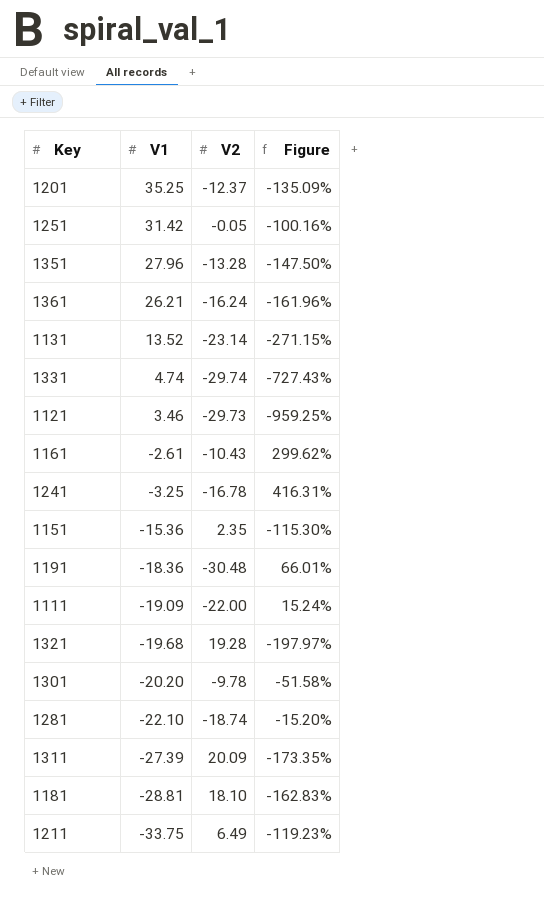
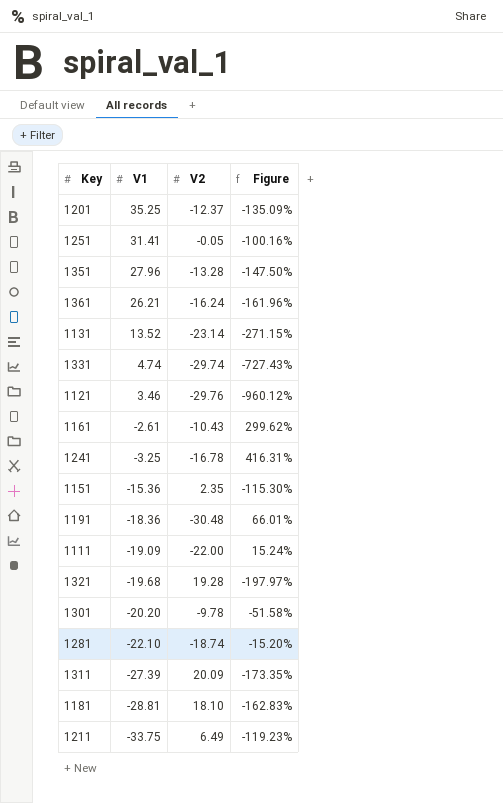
1251 | V1: 31.42 -> 31.41
1121 | V2: -29.73 -> -29.76
1121 | Figure: -959.25% -> -960.12%

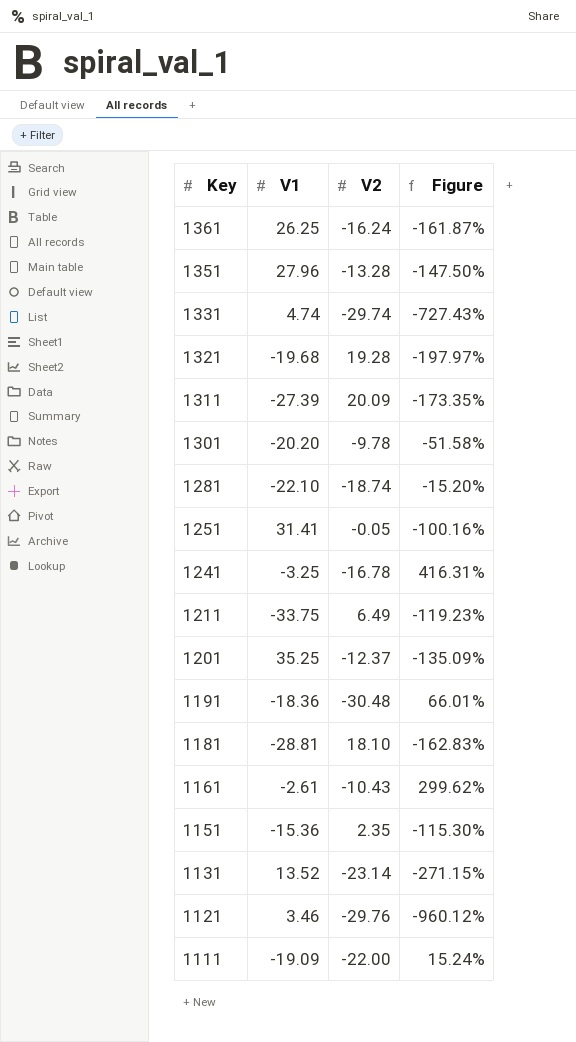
row order: V1 descending -> Key descending
1361 | V1: 26.21 -> 26.25
1361 | Figure: -161.96% -> -161.87%

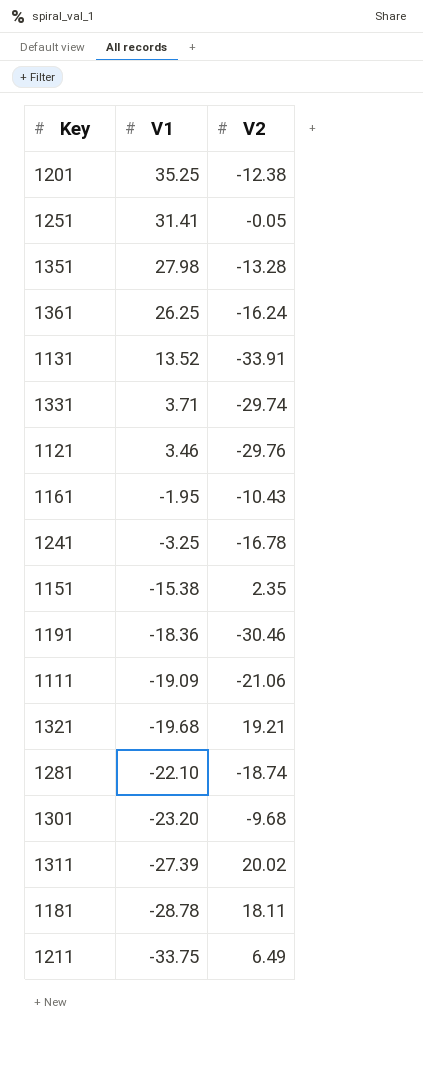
row order: Key descending -> V1 descending
column Figure | formula: ([V2] - [V1]) / [V1] -> none
1201 | V2: -12.37 -> -12.38
1351 | V1: 27.96 -> 27.98
1131 | V2: -23.14 -> -33.91
1331 | V1: 4.74 -> 3.71
1161 | V1: -2.61 -> -1.95
1151 | V1: -15.36 -> -15.38
1191 | V2: -30.48 -> -30.46
1111 | V2: -22.00 -> -21.06
1321 | V2: 19.28 -> 19.21
1301 | V1: -20.20 -> -23.20
1301 | V2: -9.78 -> -9.68
1311 | V2: 20.09 -> 20.02
1181 | V1: -28.81 -> -28.78
1181 | V2: 18.10 -> 18.11

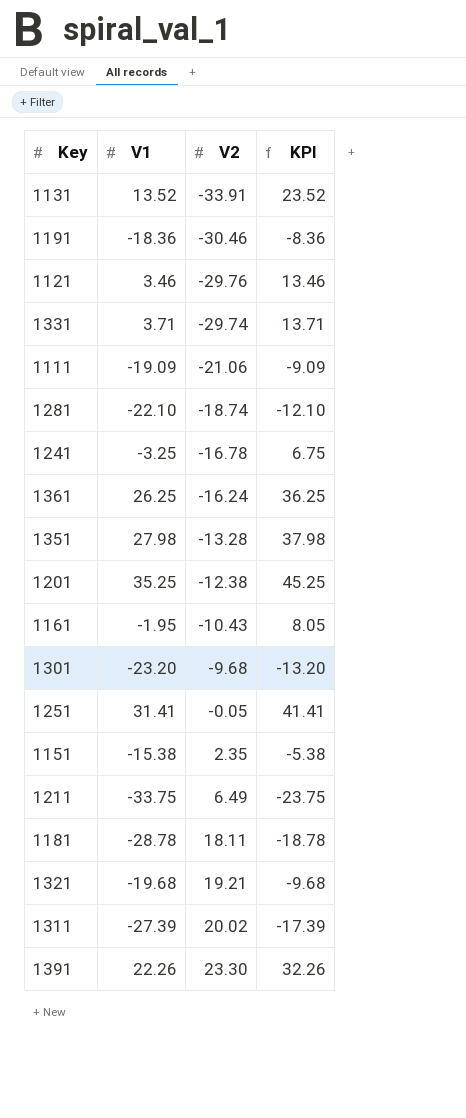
row order: V1 descending -> V2 ascending
column KPI | formula: none -> [V1] + 10
row 1391: none -> 22.26 | 23.30 | 32.26

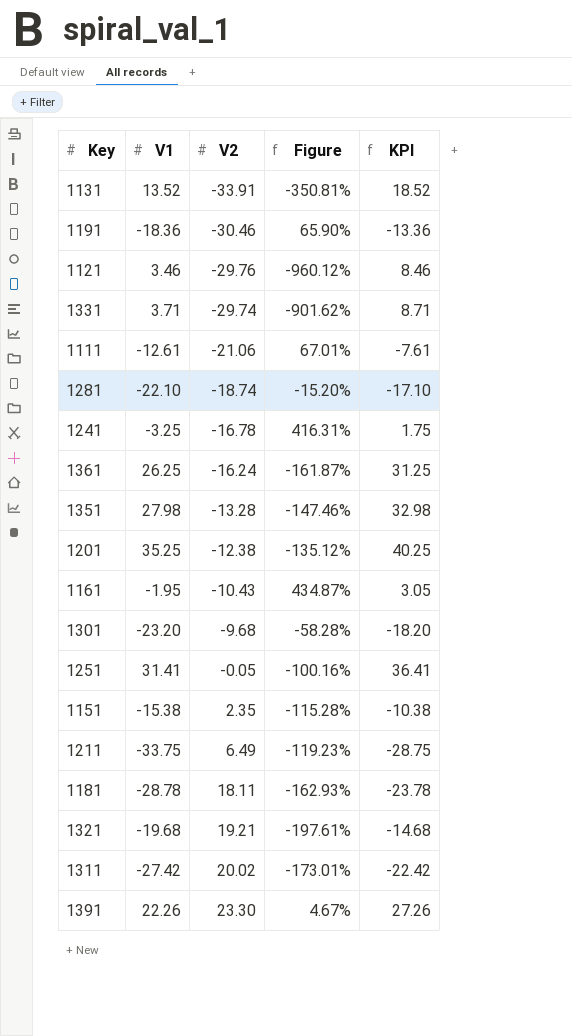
column Figure | formula: none -> ([V2] - [V1]) / [V1]
column KPI | formula: [V1] + 10 -> [V1] + 5
1111 | V1: -19.09 -> -12.61
1311 | V1: -27.39 -> -27.42

